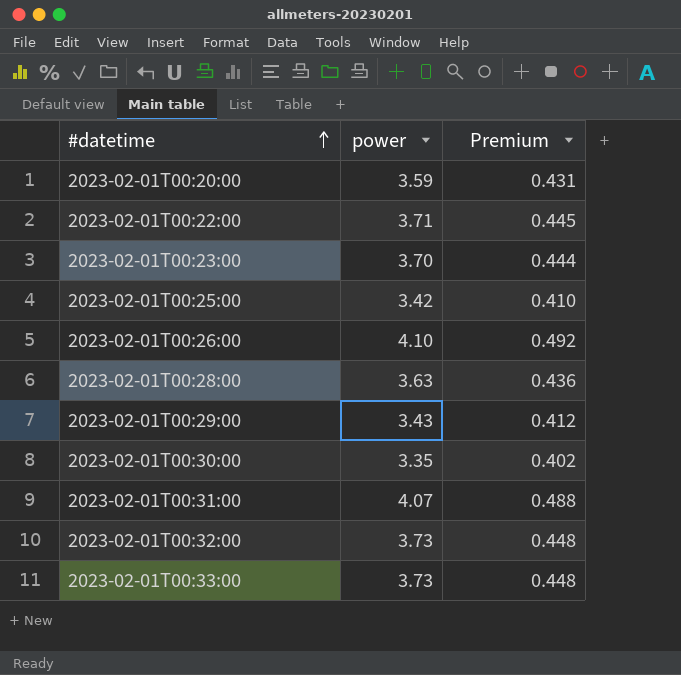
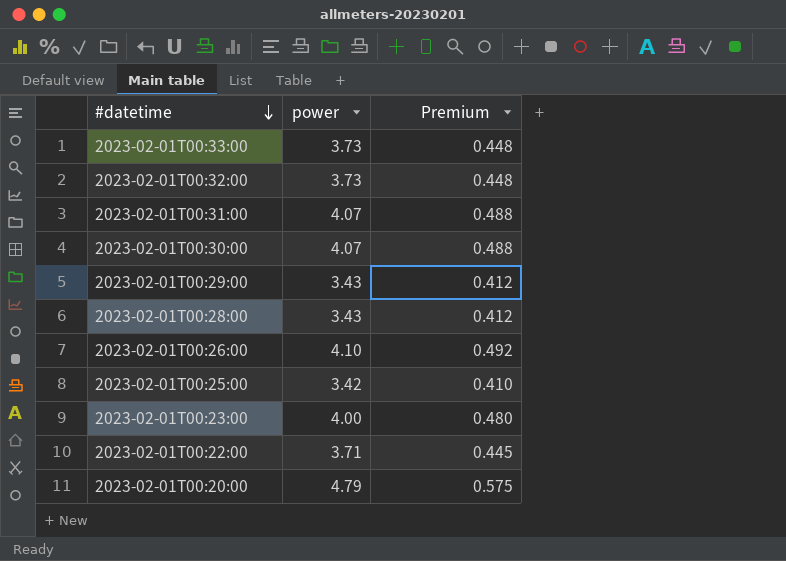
row order: #datetime ascending -> #datetime descending
2023-02-01T00:30:00 | power: 3.35 -> 4.07
2023-02-01T00:30:00 | Premium: 0.402 -> 0.488
2023-02-01T00:28:00 | power: 3.63 -> 3.43
2023-02-01T00:28:00 | Premium: 0.436 -> 0.412
2023-02-01T00:23:00 | power: 3.70 -> 4.00
2023-02-01T00:23:00 | Premium: 0.444 -> 0.480
2023-02-01T00:20:00 | power: 3.59 -> 4.79
2023-02-01T00:20:00 | Premium: 0.431 -> 0.575

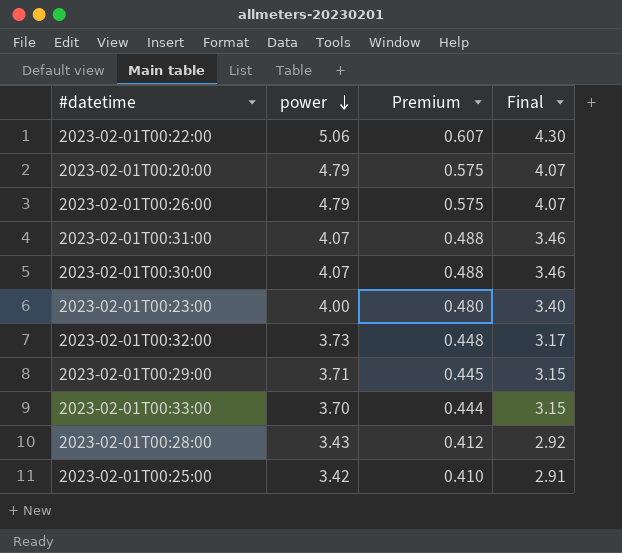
row order: #datetime descending -> power descending
column Final | formula: none -> [power] * 0.85
2023-02-01T00:22:00 | power: 3.71 -> 5.06
2023-02-01T00:22:00 | Premium: 0.445 -> 0.607
2023-02-01T00:26:00 | power: 4.10 -> 4.79
2023-02-01T00:26:00 | Premium: 0.492 -> 0.575
2023-02-01T00:29:00 | power: 3.43 -> 3.71
2023-02-01T00:29:00 | Premium: 0.412 -> 0.445
2023-02-01T00:33:00 | power: 3.73 -> 3.70
2023-02-01T00:33:00 | Premium: 0.448 -> 0.444

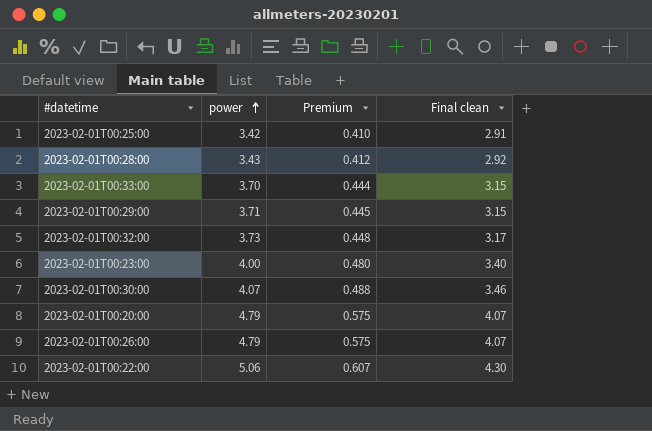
row order: power descending -> power ascending
column name: Final -> Final clean
row 2023-02-01T00:31:00: 4.07 | 0.488 | 3.46 -> none

